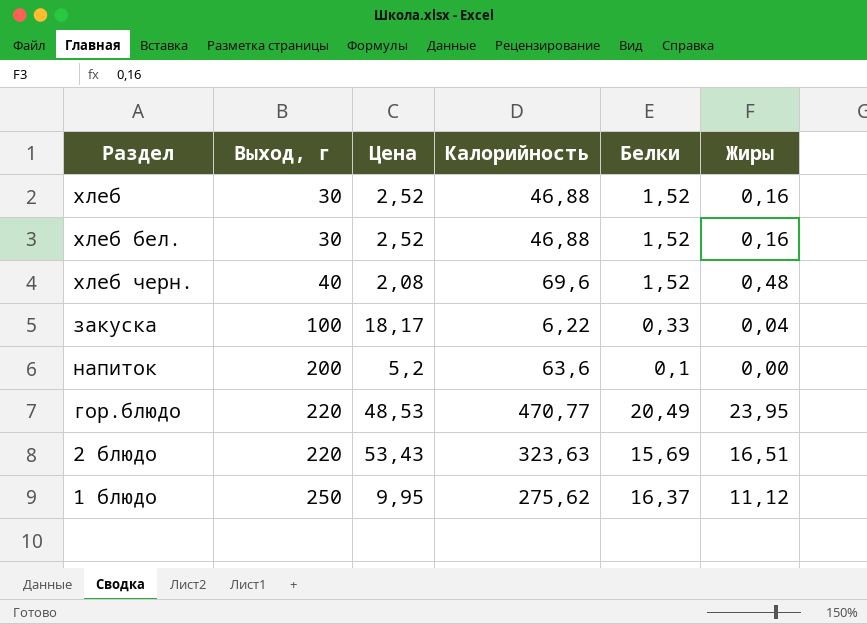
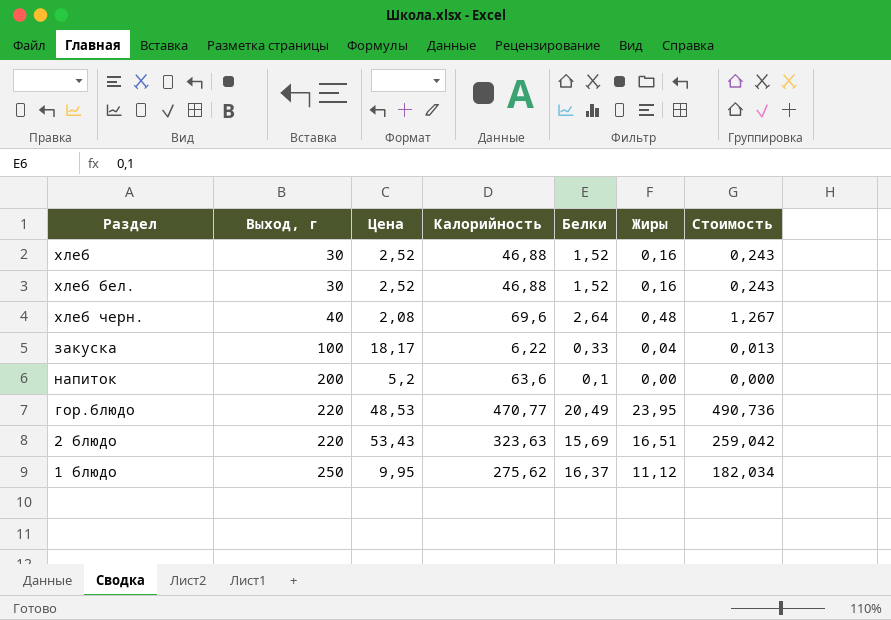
column Стоимость | formula: none -> [Белки] * [Жиры]
хлеб черн. | Белки: 1,52 -> 2,64

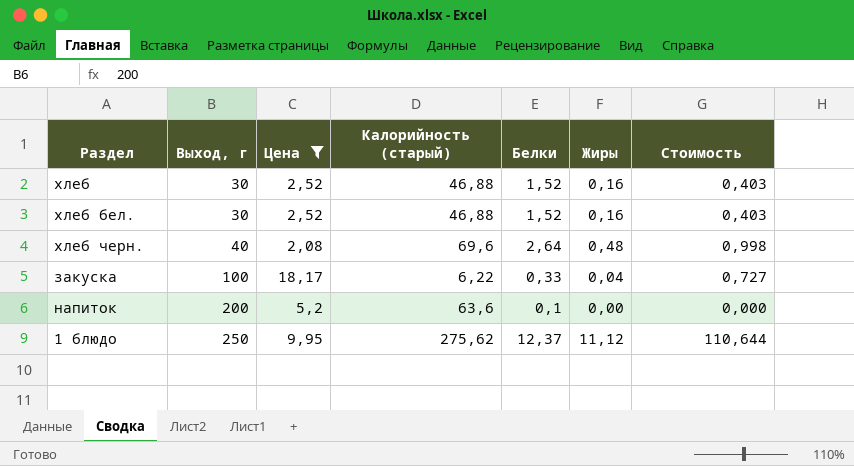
filter: none -> Цена <= 18,17
column name: Калорийность -> Калорийность (старый)
column Стоимость | formula: [Белки] * [Жиры] -> [Цена] * [Жиры]
1 блюдо | Белки: 16,37 -> 12,37

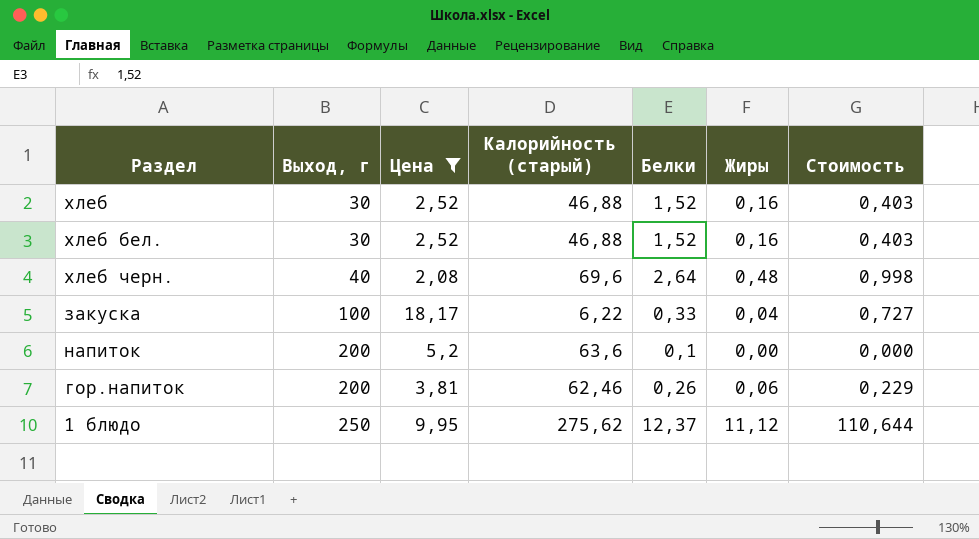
row гор.напиток: none -> 200 | 3,81 | 62,46 | 0,26 | 0,06 | 0,229

